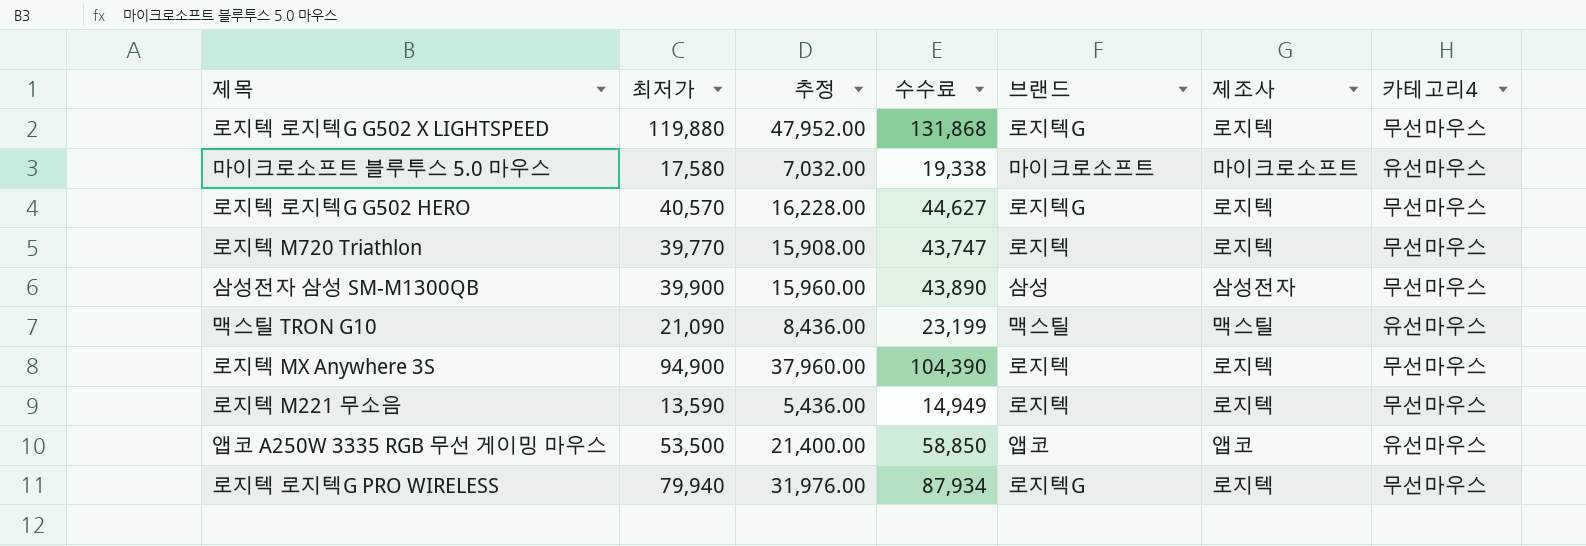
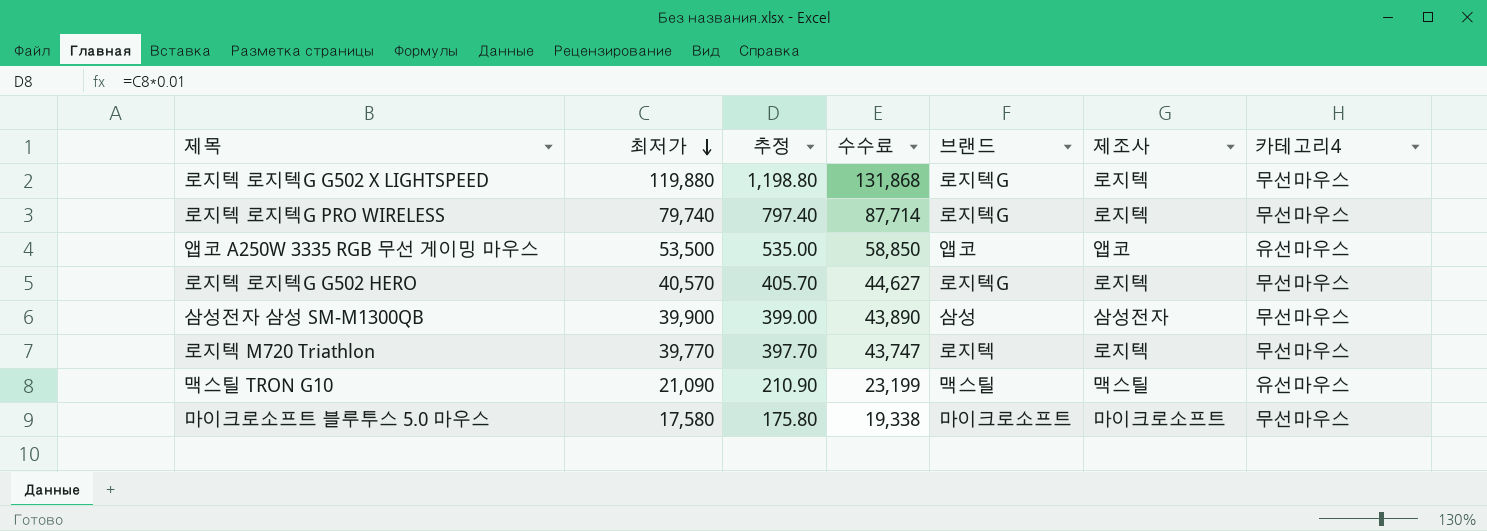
row order: none -> 최저가 descending
column 추정 | formula: [최저가] * 0.4 -> [최저가] * 0.01
row 로지텍 MX Anywhere 3S: 94,900 | 37,960.00 | 104,390 | 로지텍 | 로지텍 | 무선마우스 -> none
row 로지텍 M221 무소음: 13,590 | 5,436.00 | 14,949 | 로지텍 | 로지텍 | 무선마우스 -> none
로지텍 로지텍G PRO WIRELESS | 최저가: 79,940 -> 79,740
로지텍 로지텍G PRO WIRELESS | 수수료: 87,934 -> 87,714
마이크로소프트 블루투스 5.0 마우스 | 카테고리4: 유선마우스 -> 무선마우스

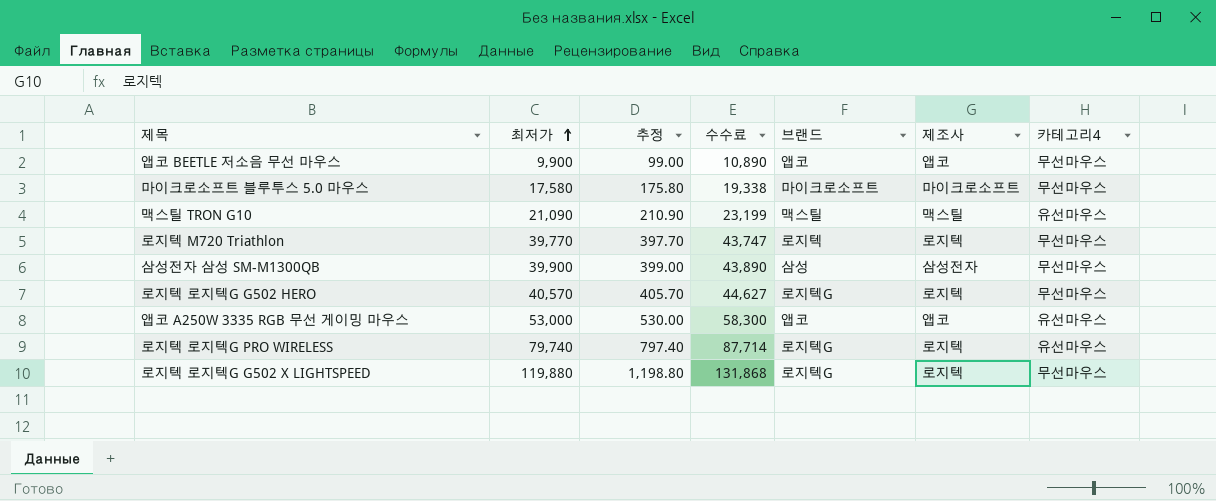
row order: 최저가 descending -> 최저가 ascending
row 앱코 BEETLE 저소음 무선 마우스: none -> 9,900 | 99.00 | 10,890 | 앱코 | 앱코 | 무선마우스
앱코 A250W 3335 RGB 무선 게이밍 마우스 | 최저가: 53,500 -> 53,000
앱코 A250W 3335 RGB 무선 게이밍 마우스 | 추정: 535.00 -> 530.00
앱코 A250W 3335 RGB 무선 게이밍 마우스 | 수수료: 58,850 -> 58,300
로지텍 로지텍G PRO WIRELESS | 카테고리4: 무선마우스 -> 유선마우스

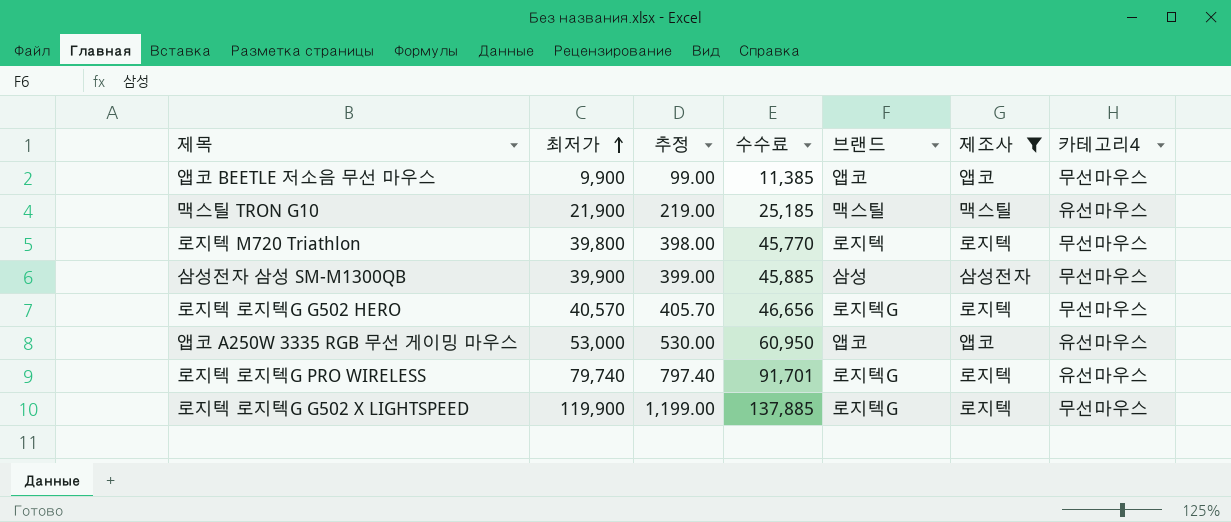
filter: none -> 제조사 != 마이크로소프트
column 수수료 | formula: [최저가] * 1.1 -> [최저가] * 1.15
맥스틸 TRON G10 | 최저가: 21,090 -> 21,900
맥스틸 TRON G10 | 추정: 210.90 -> 219.00
로지텍 M720 Triathlon | 최저가: 39,770 -> 39,800
로지텍 M720 Triathlon | 추정: 397.70 -> 398.00
로지텍 로지텍G G502 X LIGHTSPEED | 최저가: 119,880 -> 119,900
로지텍 로지텍G G502 X LIGHTSPEED | 추정: 1,198.80 -> 1,199.00

